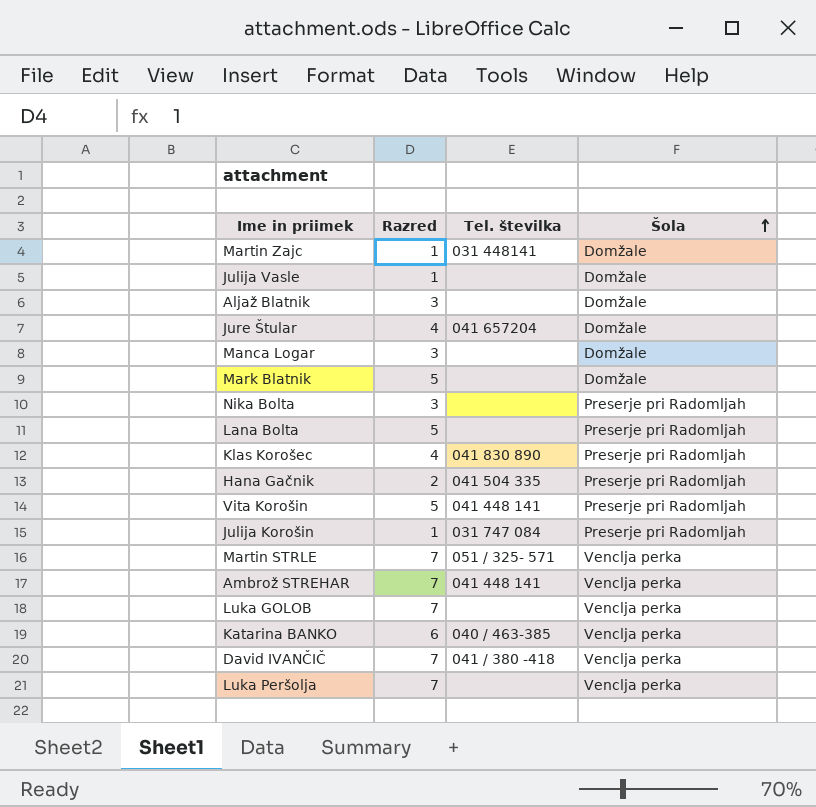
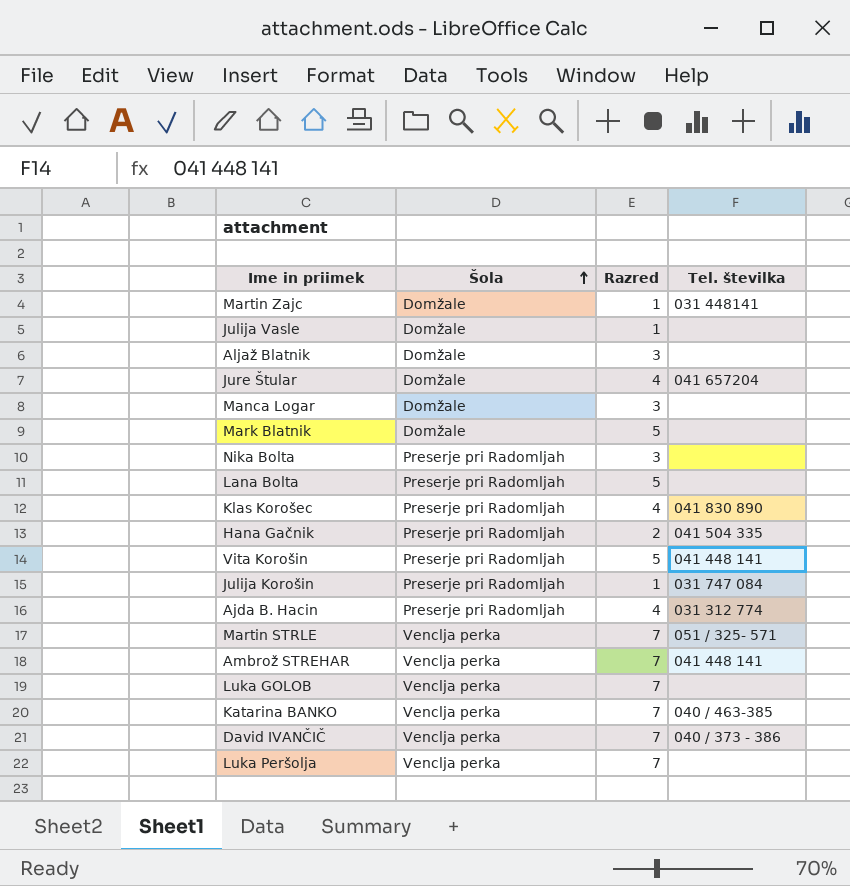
column Šola | position: 4 -> 2
row Ajda B. Hacin: none -> Preserje pri Radomljah | 4 | 031 312 774
Katarina BANKO | Razred: 6 -> 7
David IVANČIČ | Tel. številka: 041 / 380 -418 -> 040 / 373 - 386

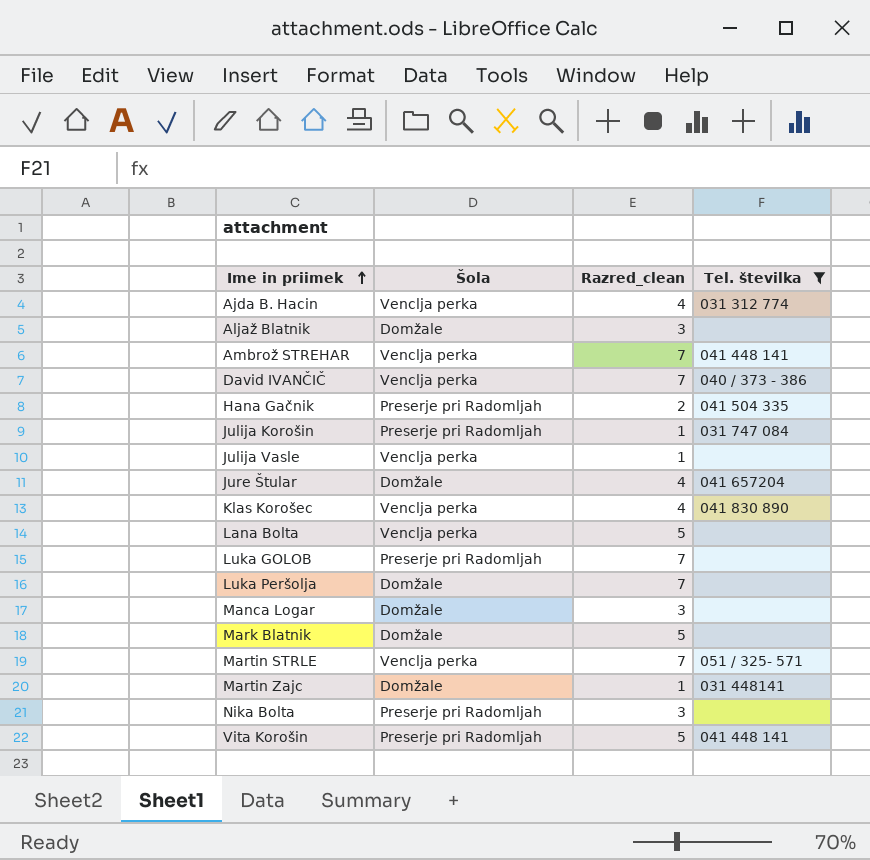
filter: none -> Tel. številka != 040 / 463-385
row order: Šola ascending -> Ime in priimek ascending
column name: Razred -> Razred_clean
Ajda B. Hacin | Šola: Preserje pri Radomljah -> Venclja perka
Julija Vasle | Šola: Domžale -> Venclja perka
Klas Korošec | Šola: Preserje pri Radomljah -> Venclja perka
Lana Bolta | Šola: Preserje pri Radomljah -> Venclja perka
Luka GOLOB | Šola: Venclja perka -> Preserje pri Radomljah
Luka Peršolja | Šola: Venclja perka -> Domžale

